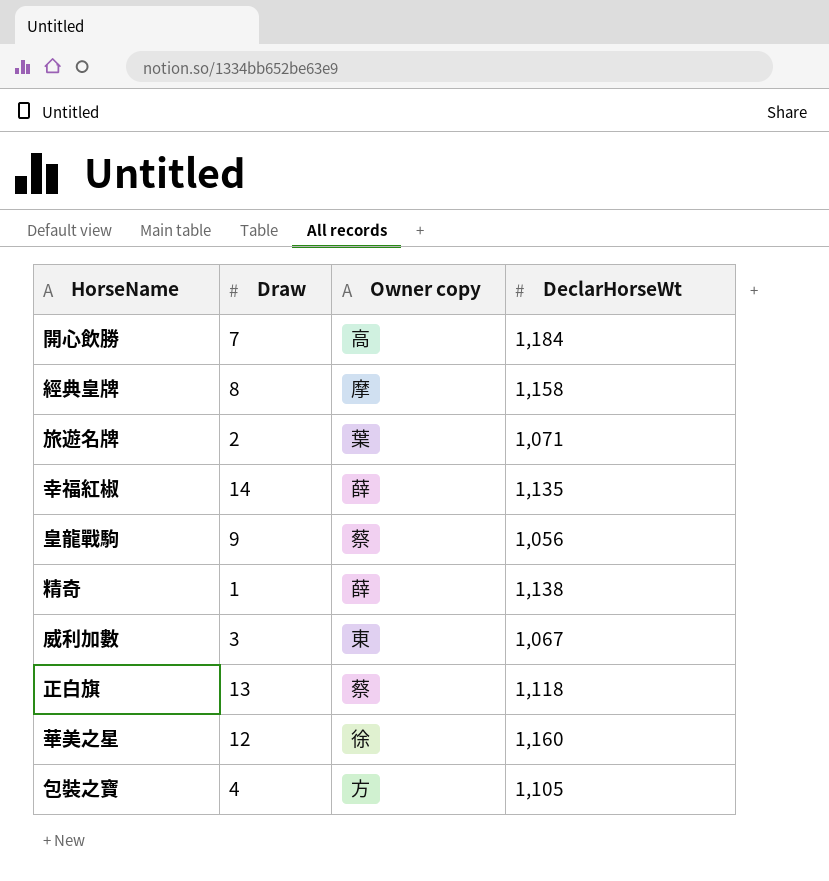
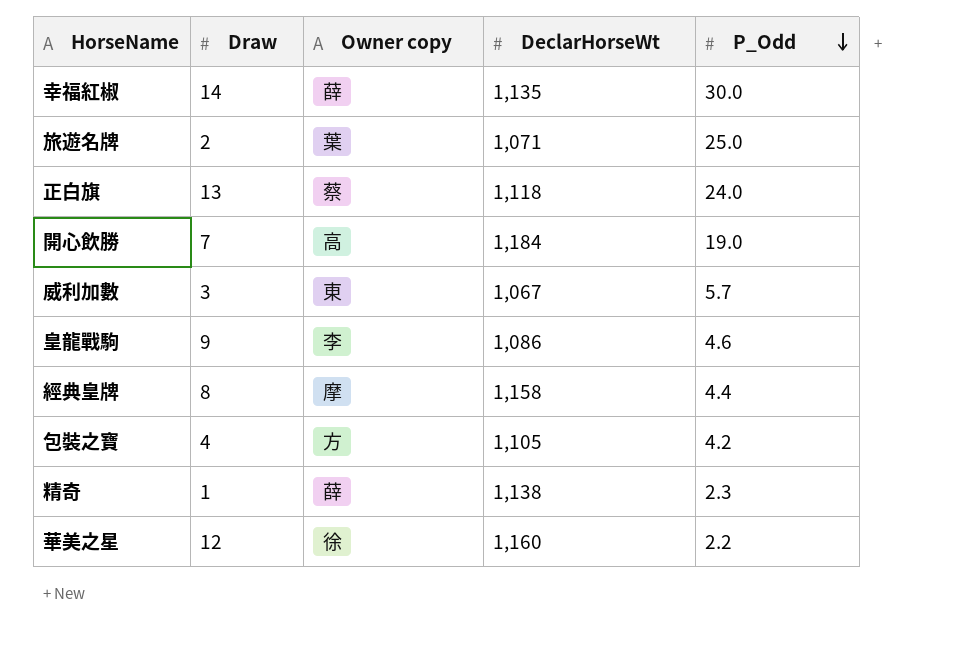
row order: none -> P_Odd descending
column P_Odd | position: none -> 5
皇龍戰駒 | Owner copy: 蔡 -> 李
皇龍戰駒 | DeclarHorseWt: 1,056 -> 1,086

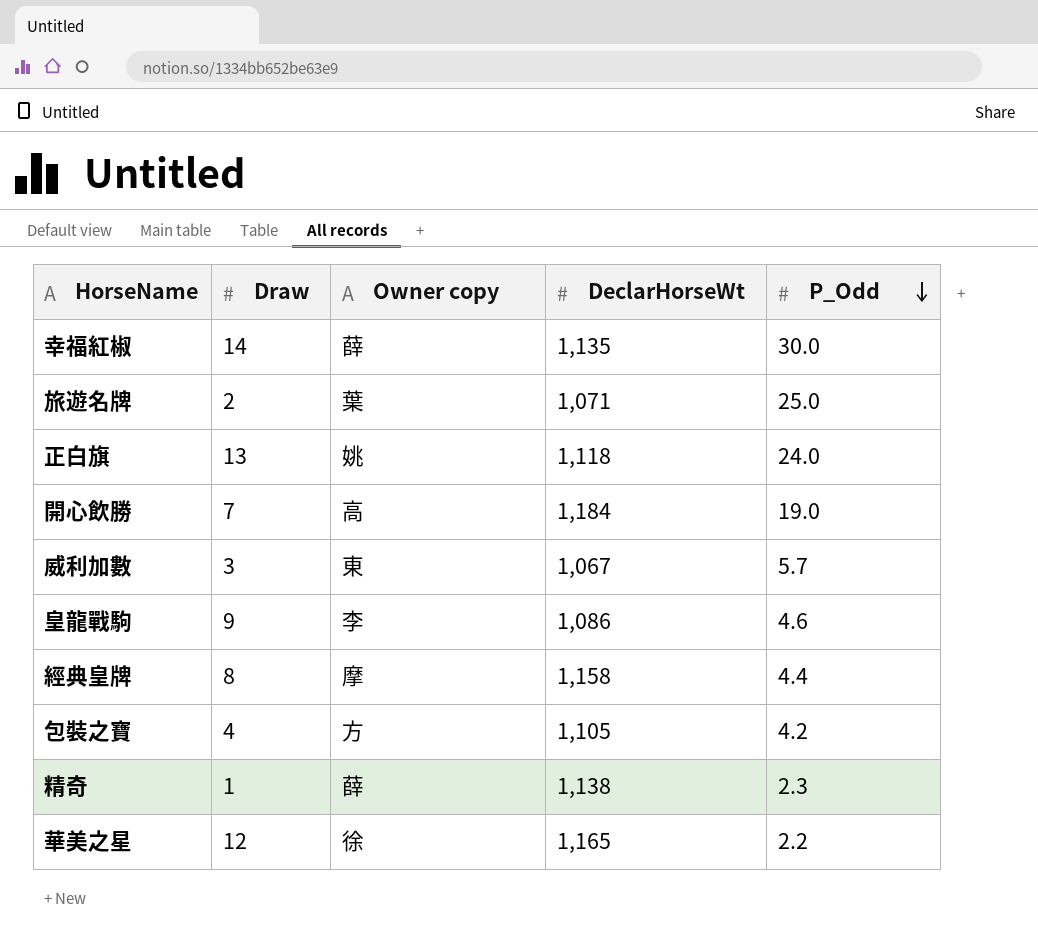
正白旗 | Owner copy: 蔡 -> 姚
華美之星 | DeclarHorseWt: 1,160 -> 1,165

